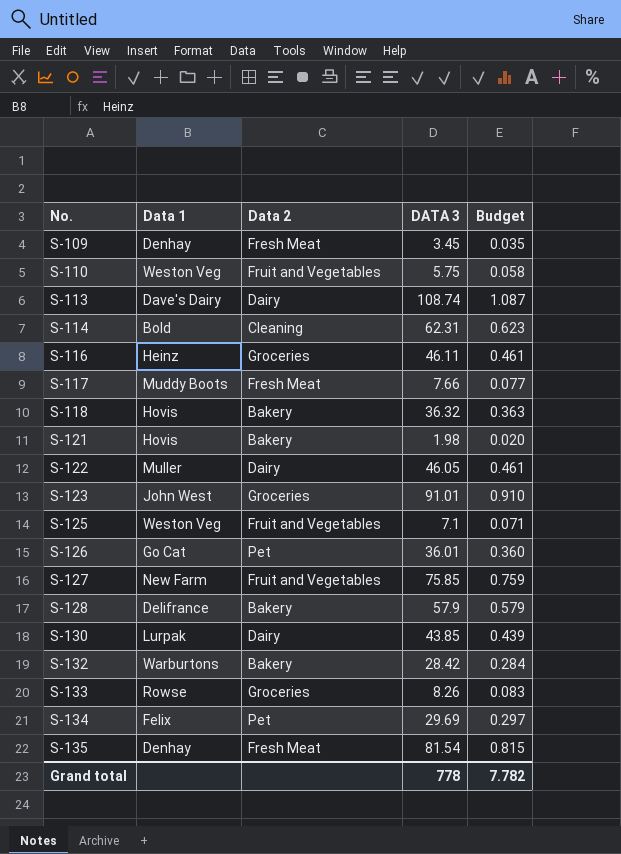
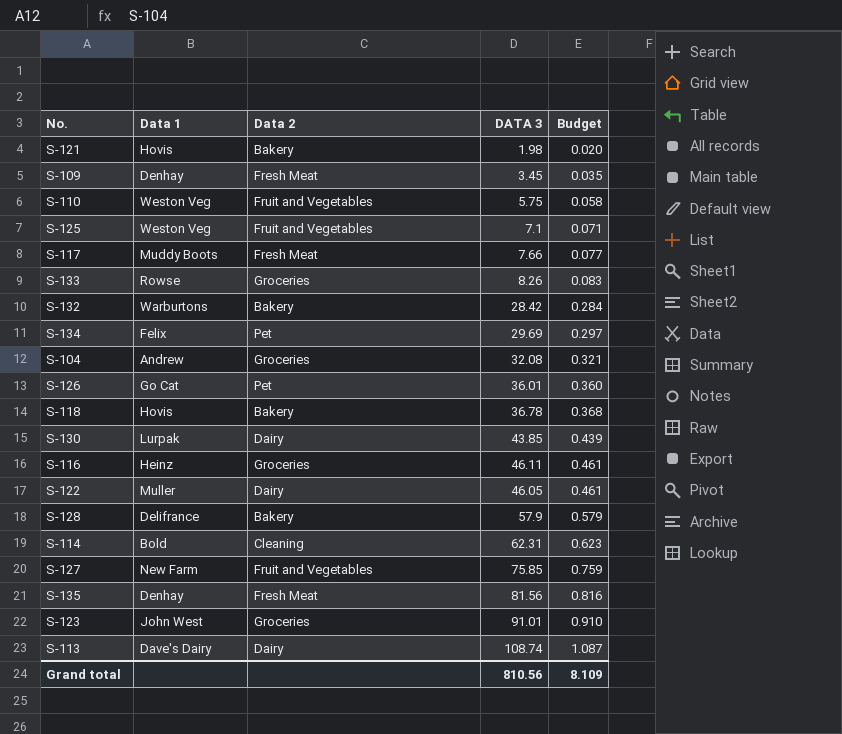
row order: No. ascending -> Budget ascending
row S-104: none -> Andrew | Groceries | 32.08 | 0.321
S-118 | DATA 3: 36.32 -> 36.78
S-118 | Budget: 0.363 -> 0.368
S-135 | DATA 3: 81.54 -> 81.56
S-135 | Budget: 0.815 -> 0.816
Grand total | DATA 3: 778 -> 810.56
Grand total | Budget: 7.782 -> 8.109

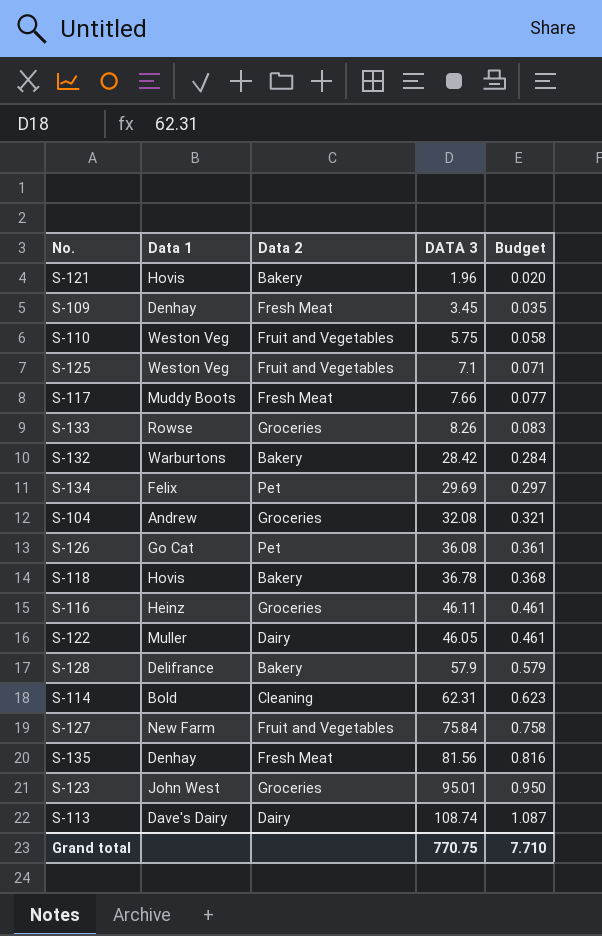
row S-130: Lurpak | Dairy | 43.85 | 0.439 -> none
S-121 | DATA 3: 1.98 -> 1.96
S-126 | DATA 3: 36.01 -> 36.08
S-126 | Budget: 0.360 -> 0.361
S-127 | DATA 3: 75.85 -> 75.84
S-127 | Budget: 0.759 -> 0.758
S-123 | DATA 3: 91.01 -> 95.01
S-123 | Budget: 0.910 -> 0.950
Grand total | DATA 3: 810.56 -> 770.75
Grand total | Budget: 8.109 -> 7.710

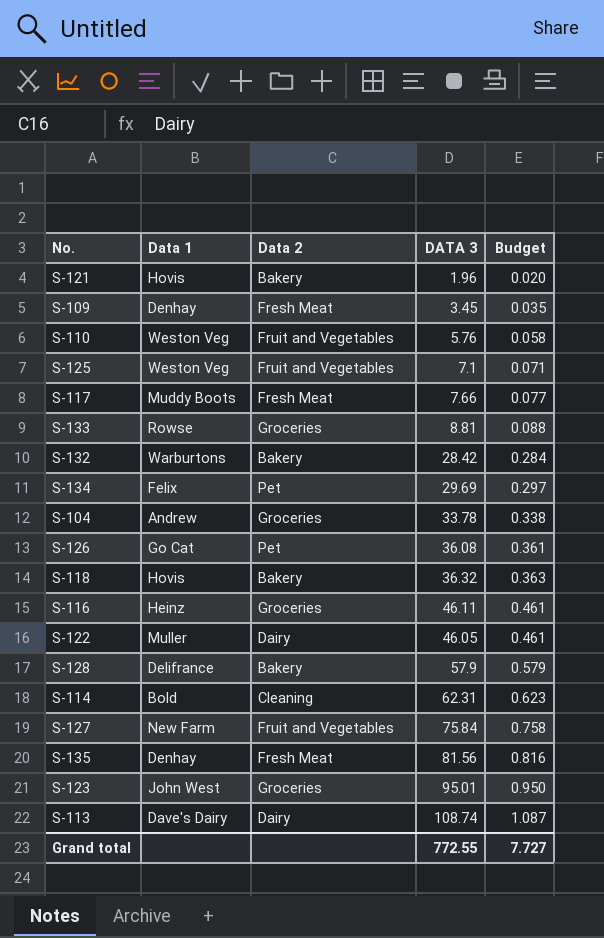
S-110 | DATA 3: 5.75 -> 5.76
S-133 | DATA 3: 8.26 -> 8.81
S-133 | Budget: 0.083 -> 0.088
S-104 | DATA 3: 32.08 -> 33.78
S-104 | Budget: 0.321 -> 0.338
S-118 | DATA 3: 36.78 -> 36.32
S-118 | Budget: 0.368 -> 0.363
Grand total | DATA 3: 770.75 -> 772.55
Grand total | Budget: 7.710 -> 7.727

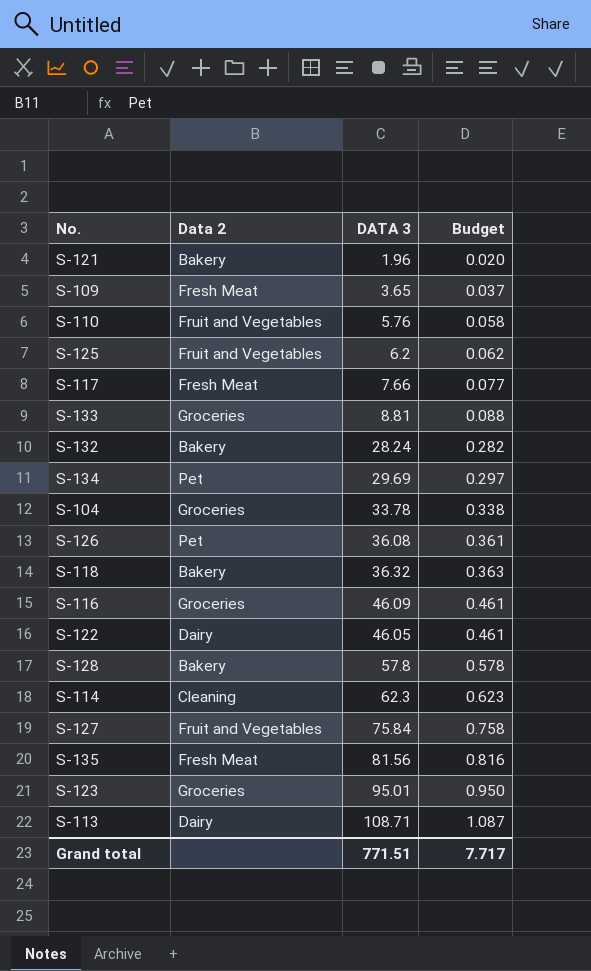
column Data 1 | position: 2 -> none
S-109 | DATA 3: 3.45 -> 3.65
S-109 | Budget: 0.035 -> 0.037
S-125 | DATA 3: 7.1 -> 6.2
S-125 | Budget: 0.071 -> 0.062
S-132 | DATA 3: 28.42 -> 28.24
S-132 | Budget: 0.284 -> 0.282
S-116 | DATA 3: 46.11 -> 46.09
S-128 | DATA 3: 57.9 -> 57.8
S-128 | Budget: 0.579 -> 0.578
S-114 | DATA 3: 62.31 -> 62.3
S-113 | DATA 3: 108.74 -> 108.71
Grand total | DATA 3: 772.55 -> 771.51
Grand total | Budget: 7.727 -> 7.717

